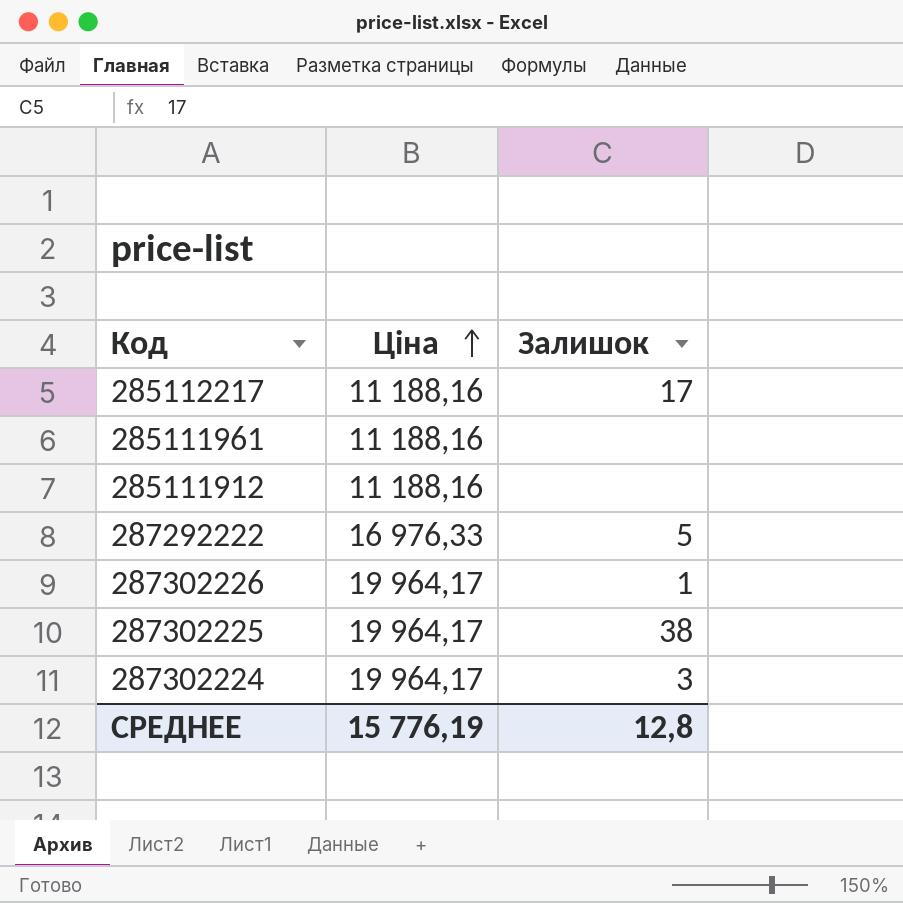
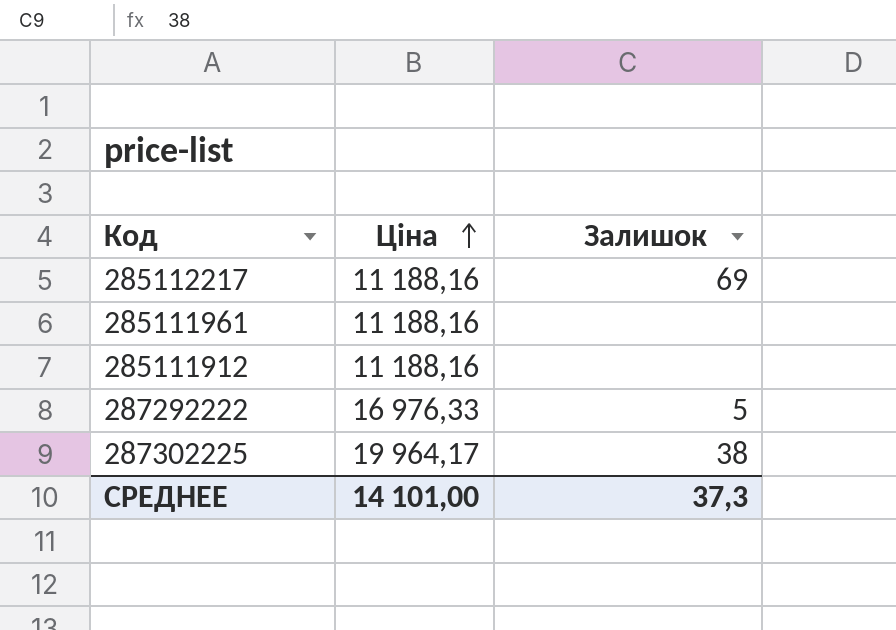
row 287302226: 19 964,17 | 1 -> none
row 287302224: 19 964,17 | 3 -> none
285112217 | Залишок: 17 -> 69
СРЕДНЕЕ | Ціна: 15 776,19 -> 14 101,00
СРЕДНЕЕ | Залишок: 12,8 -> 37,3

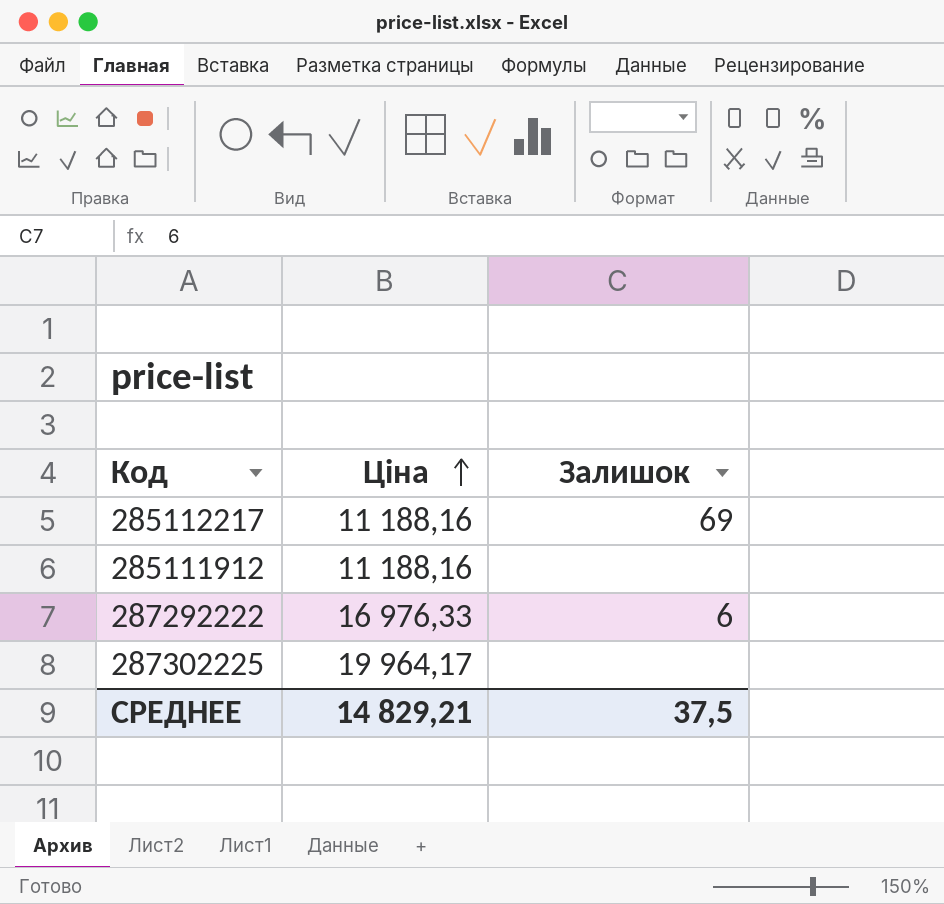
row 285111961: 11 188,16 | none -> none
287292222 | Залишок: 5 -> 6
287302225 | Залишок: 38 -> none
СРЕДНЕЕ | Ціна: 14 101,00 -> 14 829,21
СРЕДНЕЕ | Залишок: 37,3 -> 37,5

